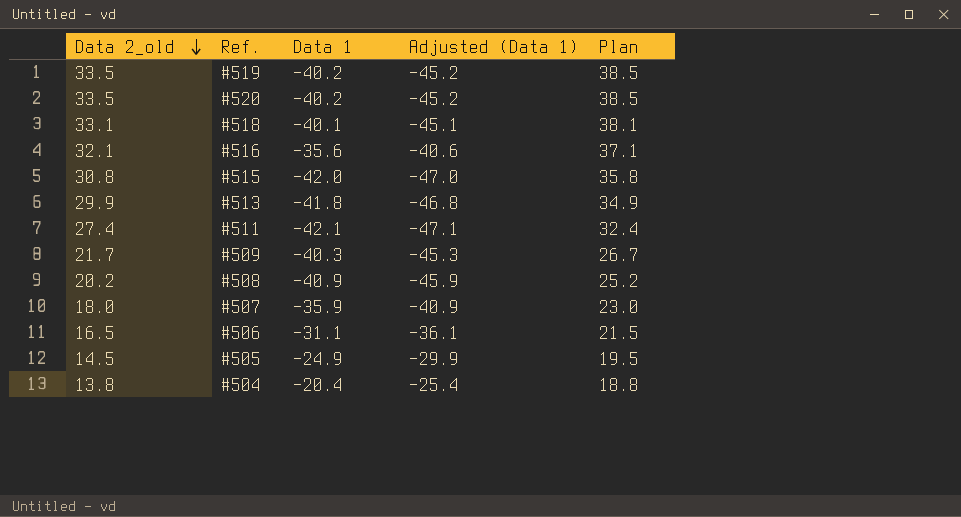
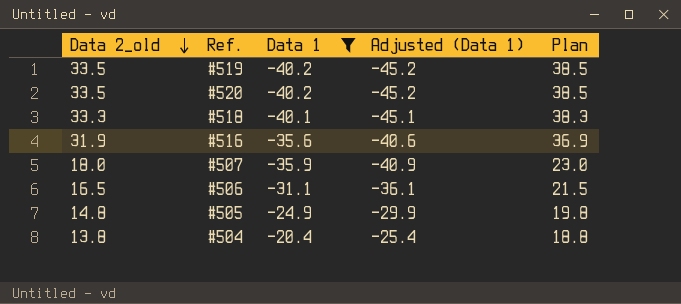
filter: none -> Data 1 >= -40.2
#518 | Data 2_old: 33.1 -> 33.3
#518 | Plan: 38.1 -> 38.3
#516 | Data 2_old: 32.1 -> 31.9
#516 | Plan: 37.1 -> 36.9
#505 | Data 2_old: 14.5 -> 14.8
#505 | Plan: 19.5 -> 19.8

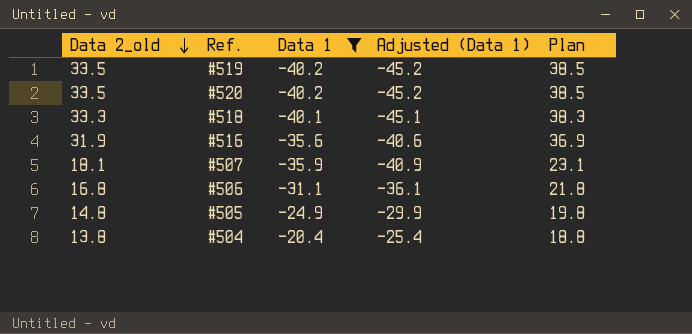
#507 | Data 2_old: 18.0 -> 18.1
#507 | Plan: 23.0 -> 23.1
#506 | Data 2_old: 16.5 -> 16.8
#506 | Plan: 21.5 -> 21.8

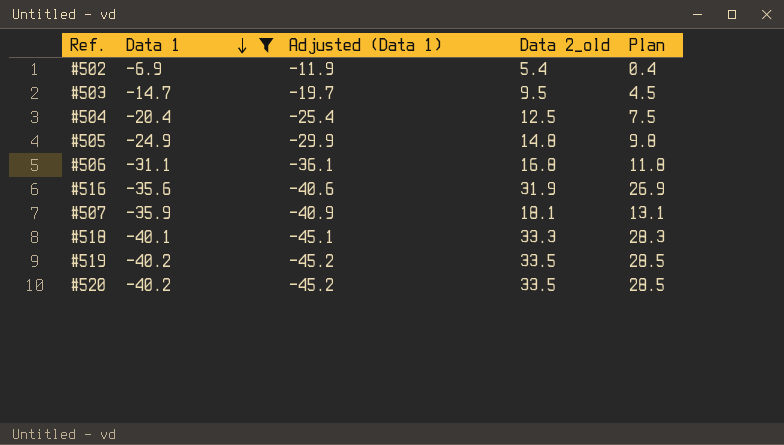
row order: Data 2_old descending -> Data 1 descending
column Data 2_old | position: 1 -> 4
column Plan | formula: [Data 2_old] + 5 -> [Data 2_old] - 5
row #502: none -> -6.9 | -11.9 | 5.4 | 0.4
row #503: none -> -14.7 | -19.7 | 9.5 | 4.5
#504 | Data 2_old: 13.8 -> 12.5

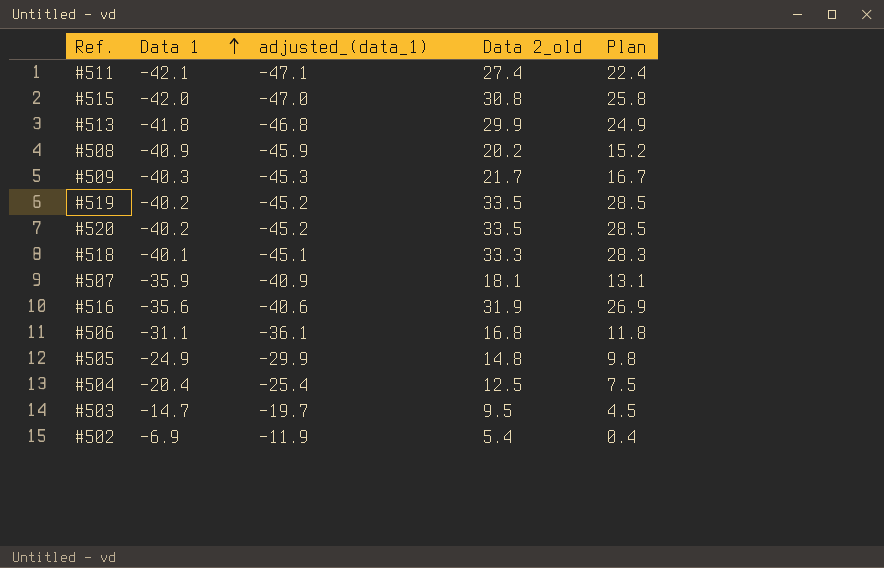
filter: Data 1 >= -40.2 -> none
row order: Data 1 descending -> Data 1 ascending
column name: Adjusted (Data 1) -> adjusted_(data_1)

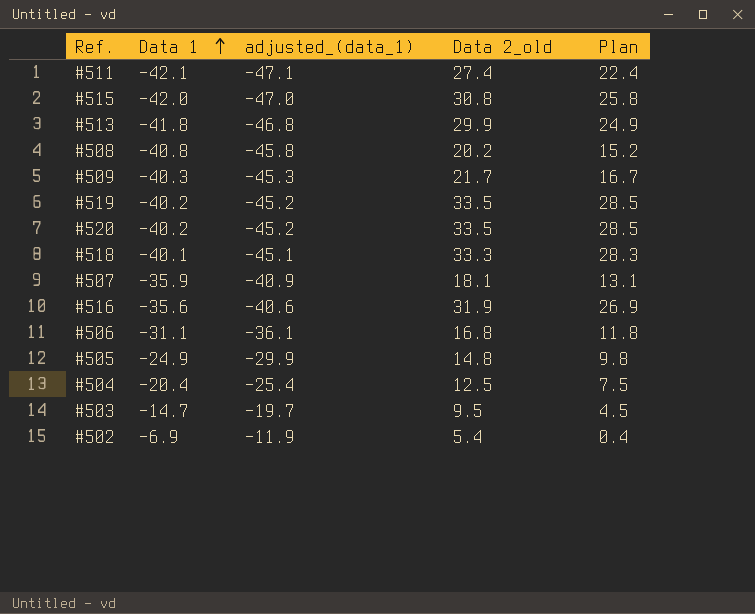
#508 | Data 1: -40.9 -> -40.8
#508 | adjusted_(data_1): -45.9 -> -45.8

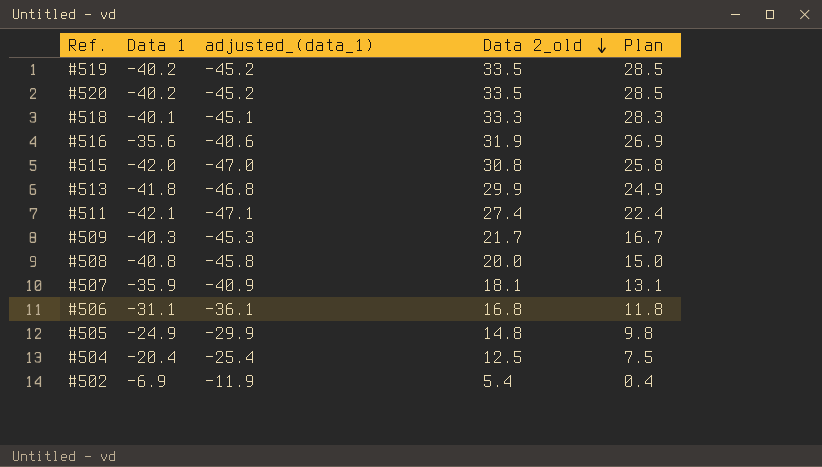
row order: Data 1 ascending -> Data 2_old descending
row #503: -14.7 | -19.7 | 9.5 | 4.5 -> none
#508 | Data 2_old: 20.2 -> 20.0
#508 | Plan: 15.2 -> 15.0

